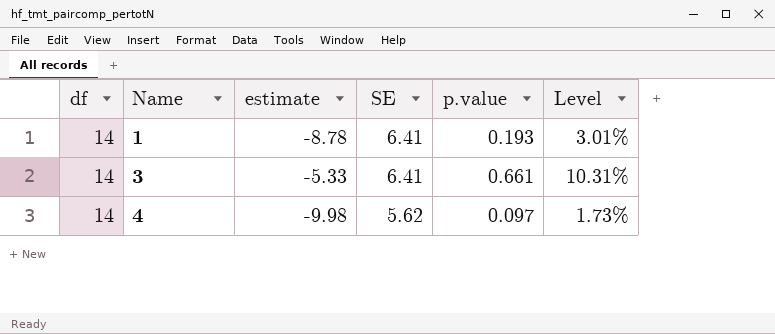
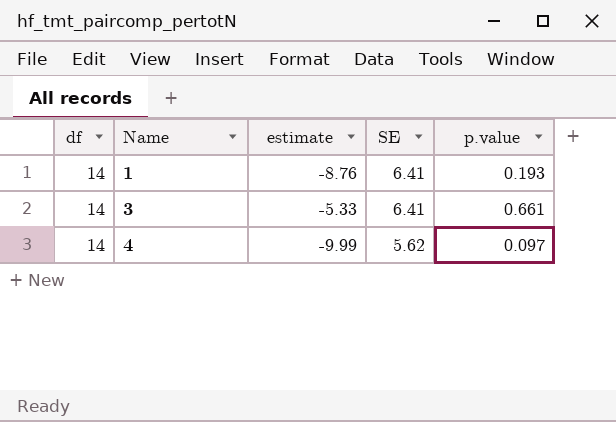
column Level | formula: [p.value] / [SE] -> none
1 | estimate: -8.78 -> -8.76
4 | estimate: -9.98 -> -9.99

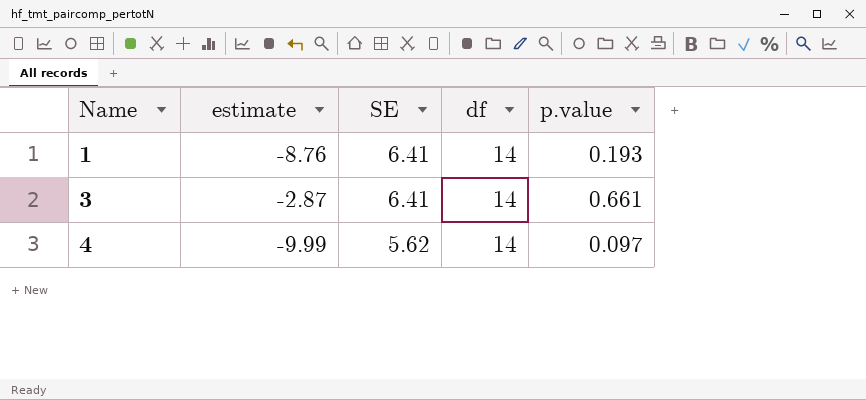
column df | position: 1 -> 4
3 | estimate: -5.33 -> -2.87

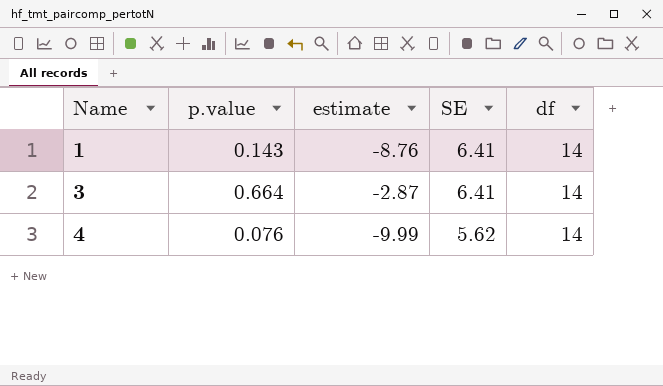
column p.value | position: 5 -> 2
1 | p.value: 0.193 -> 0.143
3 | p.value: 0.661 -> 0.664
4 | p.value: 0.097 -> 0.076

